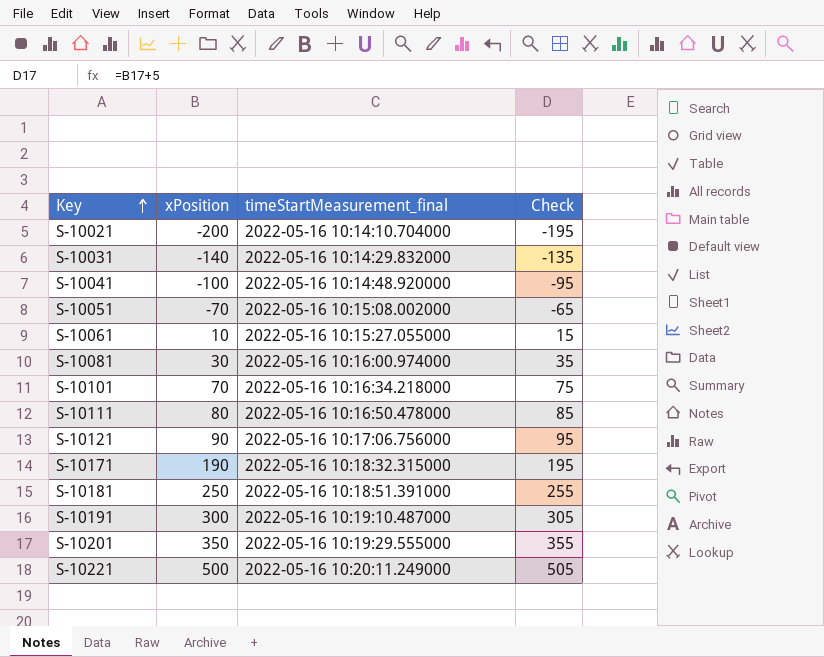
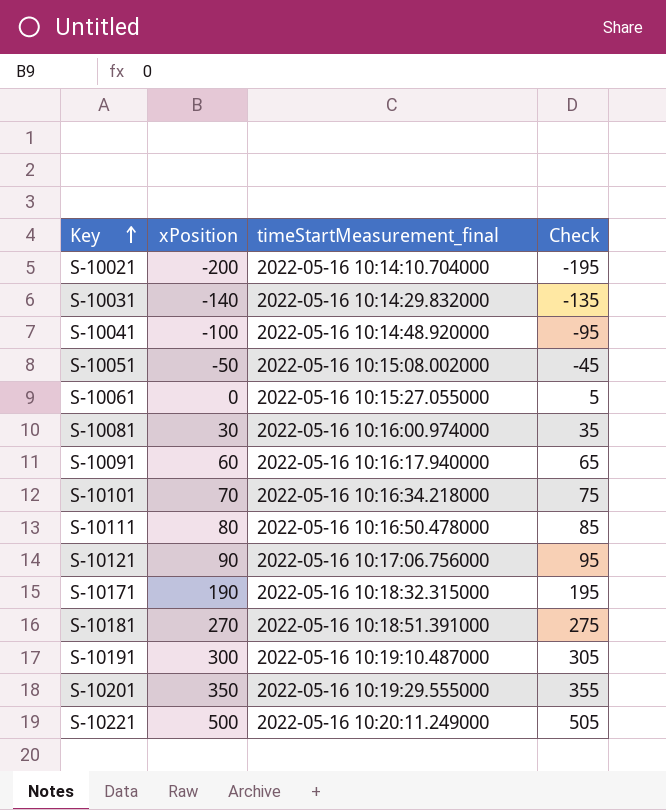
S-10051 | xPosition: -70 -> -50
S-10051 | Check: -65 -> -45
S-10061 | xPosition: 10 -> 0
S-10061 | Check: 15 -> 5
row S-10091: none -> 60 | 2022-05-16 10:16:17.940000 | 65
S-10181 | xPosition: 250 -> 270
S-10181 | Check: 255 -> 275

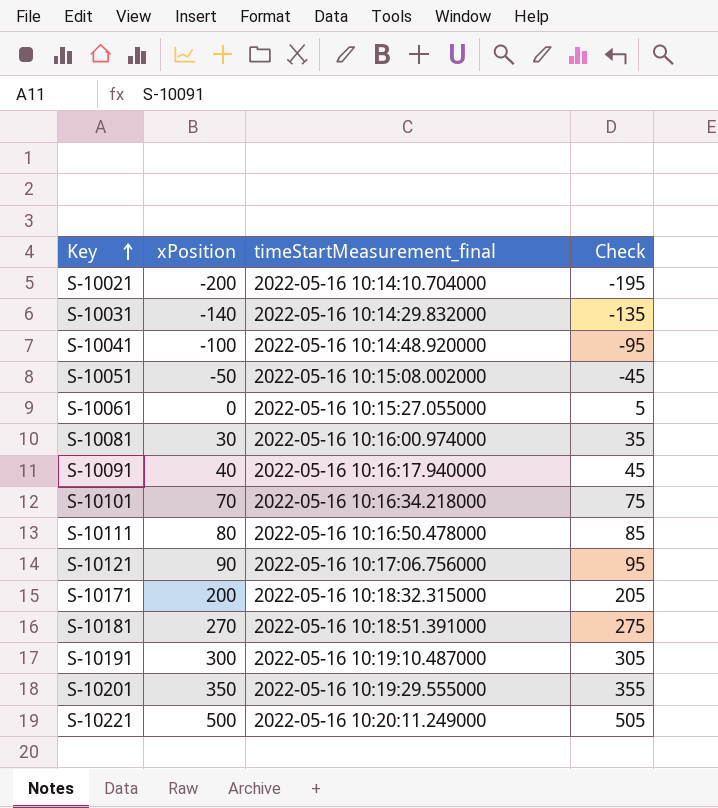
S-10091 | xPosition: 60 -> 40
S-10091 | Check: 65 -> 45
S-10171 | xPosition: 190 -> 200
S-10171 | Check: 195 -> 205

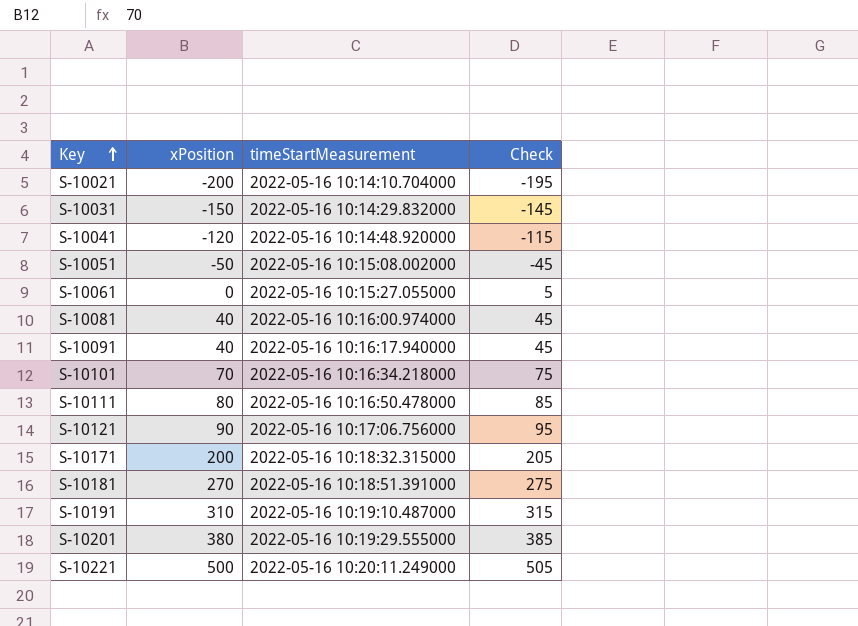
column name: timeStartMeasurement_final -> timeStartMeasurement
S-10031 | xPosition: -140 -> -150
S-10031 | Check: -135 -> -145
S-10041 | xPosition: -100 -> -120
S-10041 | Check: -95 -> -115
S-10081 | xPosition: 30 -> 40
S-10081 | Check: 35 -> 45
S-10191 | xPosition: 300 -> 310
S-10191 | Check: 305 -> 315
S-10201 | xPosition: 350 -> 380
S-10201 | Check: 355 -> 385

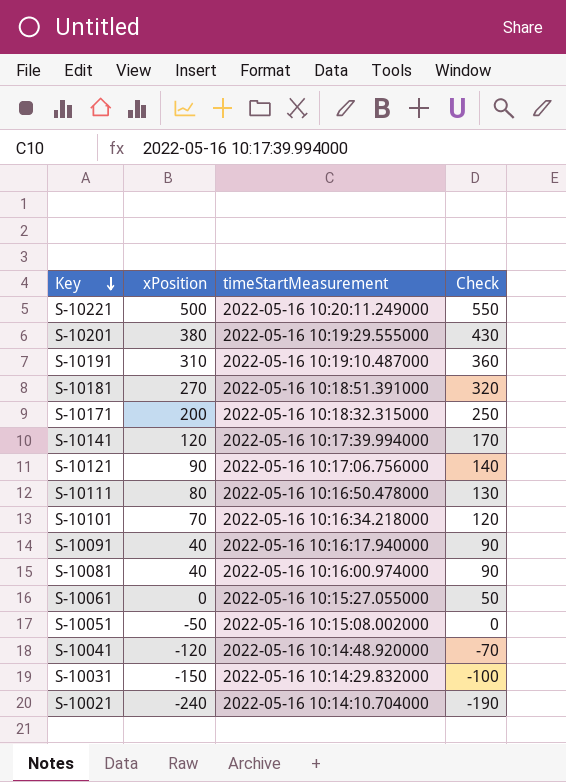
row order: Key ascending -> Key descending
column Check | formula: [xPosition] + 5 -> [xPosition] + 50
row S-10141: none -> 120 | 2022-05-16 10:17:39.994000 | 170
S-10021 | xPosition: -200 -> -240

